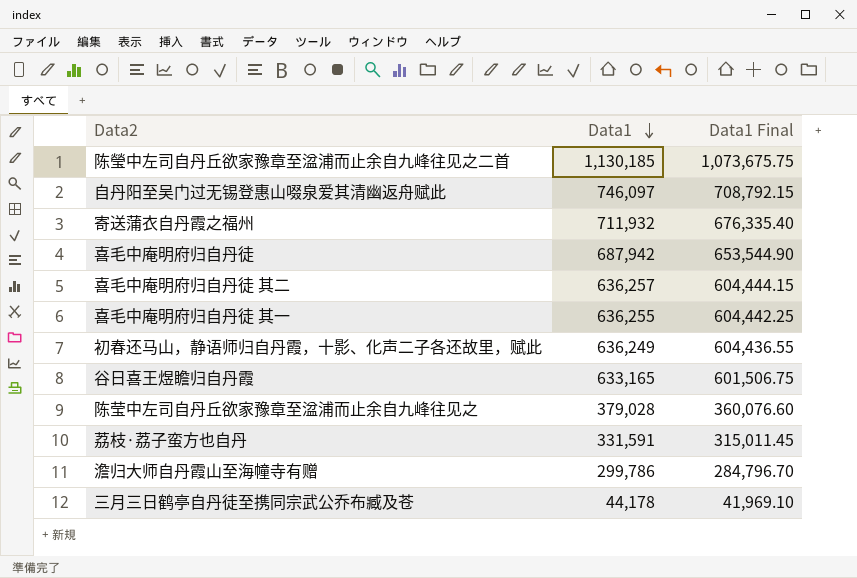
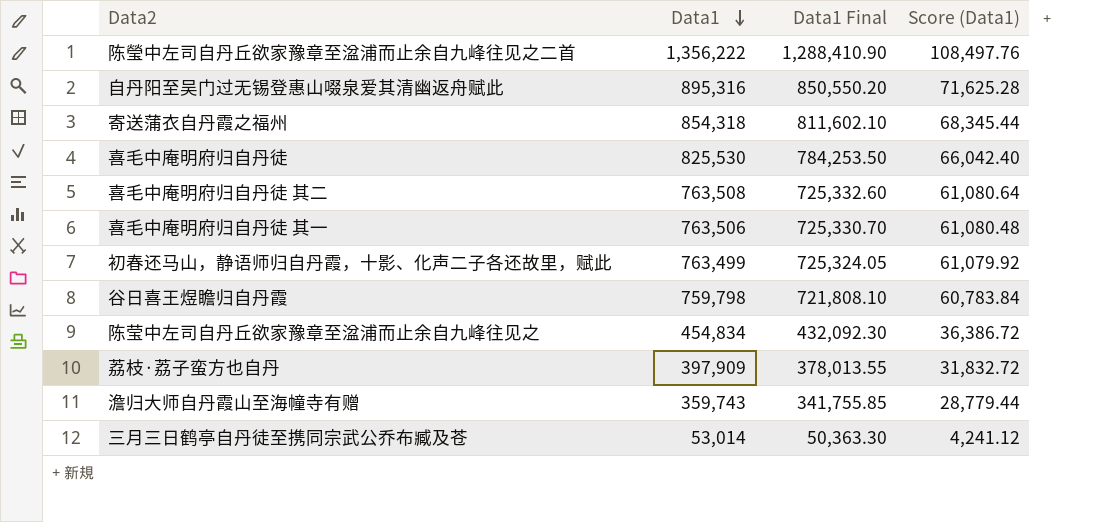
column Score (Data1) | formula: none -> [Data1] * 0.08
陈瑩中左司自丹丘欲家豫章至湓浦而止余自九峰往见之二首 | Data1: 1,130,185 -> 1,356,222
陈瑩中左司自丹丘欲家豫章至湓浦而止余自九峰往见之二首 | Data1 Final: 1,073,675.75 -> 1,288,410.90
自丹阳至吴门过无锡登惠山啜泉爱其清幽返舟赋此 | Data1: 746,097 -> 895,316
自丹阳至吴门过无锡登惠山啜泉爱其清幽返舟赋此 | Data1 Final: 708,792.15 -> 850,550.20
寄送蒲衣自丹霞之福州 | Data1: 711,932 -> 854,318
寄送蒲衣自丹霞之福州 | Data1 Final: 676,335.40 -> 811,602.10
喜毛中庵明府归自丹徒 | Data1: 687,942 -> 825,530
喜毛中庵明府归自丹徒 | Data1 Final: 653,544.90 -> 784,253.50
喜毛中庵明府归自丹徒 其二 | Data1: 636,257 -> 763,508
喜毛中庵明府归自丹徒 其二 | Data1 Final: 604,444.15 -> 725,332.60
喜毛中庵明府归自丹徒 其一 | Data1: 636,255 -> 763,506
喜毛中庵明府归自丹徒 其一 | Data1 Final: 604,442.25 -> 725,330.70
初春还马山，静语师归自丹霞，十影、化声二子各还故里，赋此 | Data1: 636,249 -> 763,499
初春还马山，静语师归自丹霞，十影、化声二子各还故里，赋此 | Data1 Final: 604,436.55 -> 725,324.05
谷日喜王煜瞻归自丹霞 | Data1: 633,165 -> 759,798
谷日喜王煜瞻归自丹霞 | Data1 Final: 601,506.75 -> 721,808.10
陈莹中左司自丹丘欲家豫章至湓浦而止余自九峰往见之 | Data1: 379,028 -> 454,834
陈莹中左司自丹丘欲家豫章至湓浦而止余自九峰往见之 | Data1 Final: 360,076.60 -> 432,092.30
荔枝·荔子蛮方也自丹 | Data1: 331,591 -> 397,909
荔枝·荔子蛮方也自丹 | Data1 Final: 315,011.45 -> 378,013.55
澹归大师自丹霞山至海幢寺有赠 | Data1: 299,786 -> 359,743
澹归大师自丹霞山至海幢寺有赠 | Data1 Final: 284,796.70 -> 341,755.85
三月三日鹤亭自丹徒至携同宗武公乔布臧及苍 | Data1: 44,178 -> 53,014
三月三日鹤亭自丹徒至携同宗武公乔布臧及苍 | Data1 Final: 41,969.10 -> 50,363.30

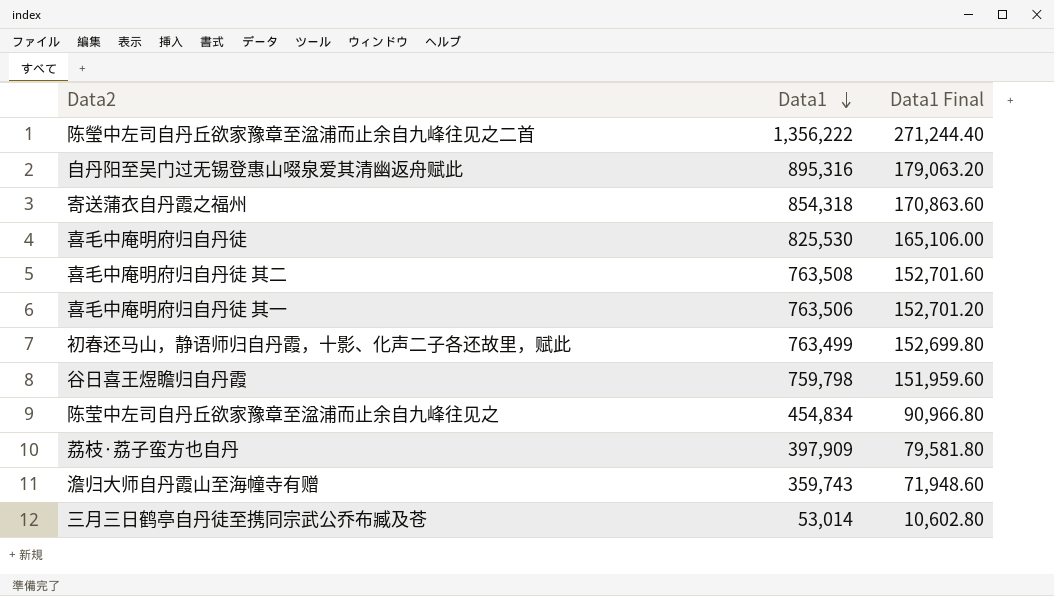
column Score (Data1) | formula: [Data1] * 0.08 -> none
column Data1 Final | formula: [Data1] * 0.95 -> [Data1] * 0.2

